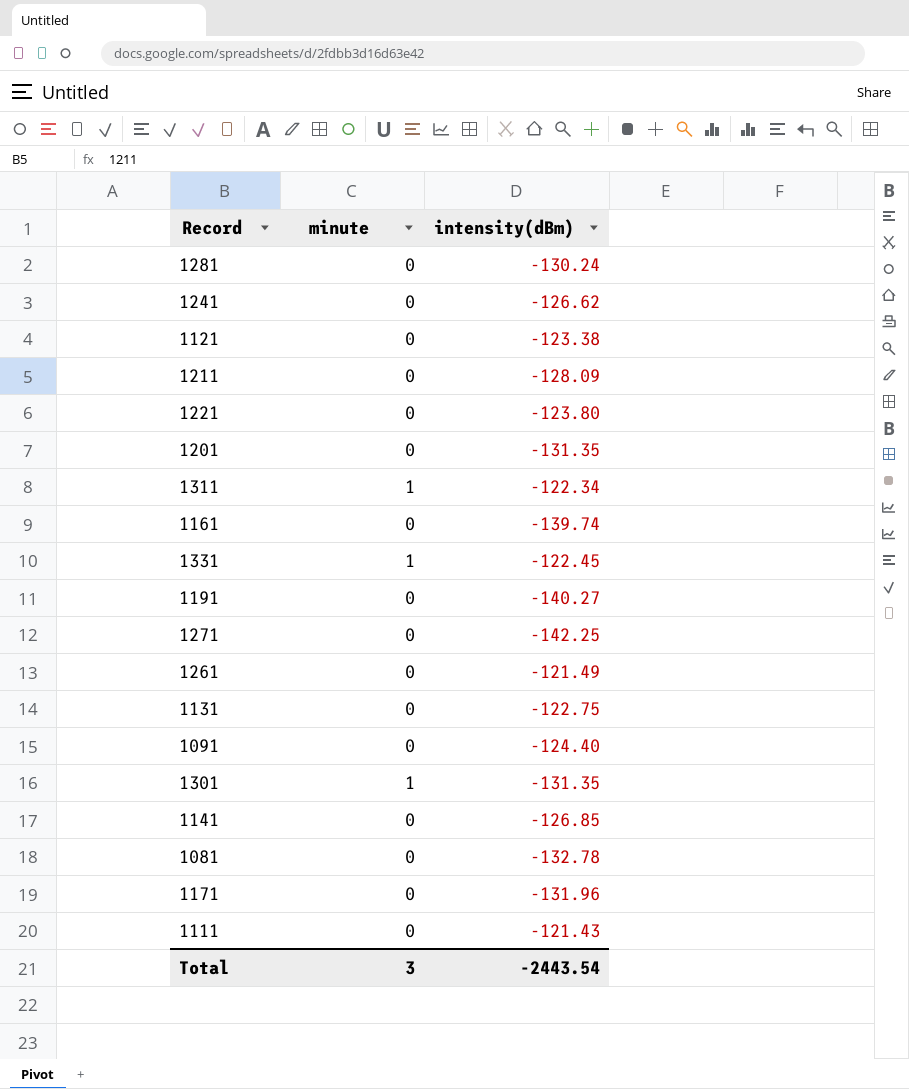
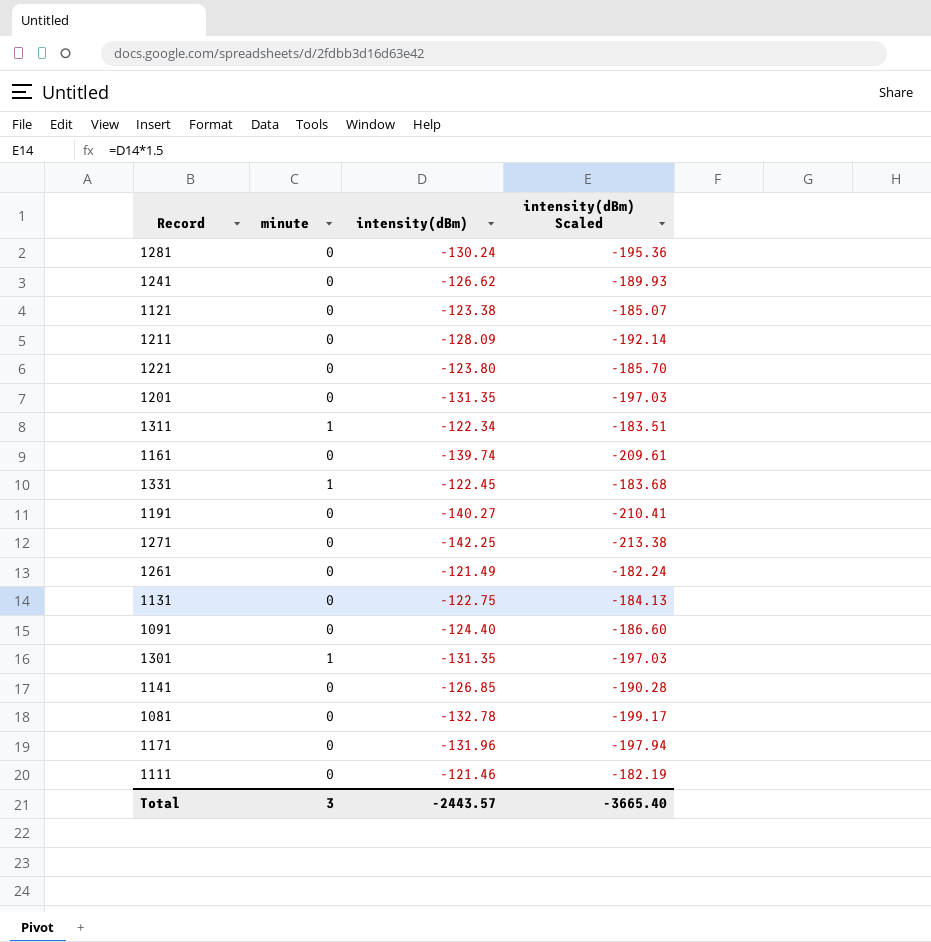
column intensity(dBm) Scaled | formula: none -> [intensity(dBm)] * 1.5
1111 | intensity(dBm): -121.43 -> -121.46
Total | intensity(dBm): -2443.54 -> -2443.57

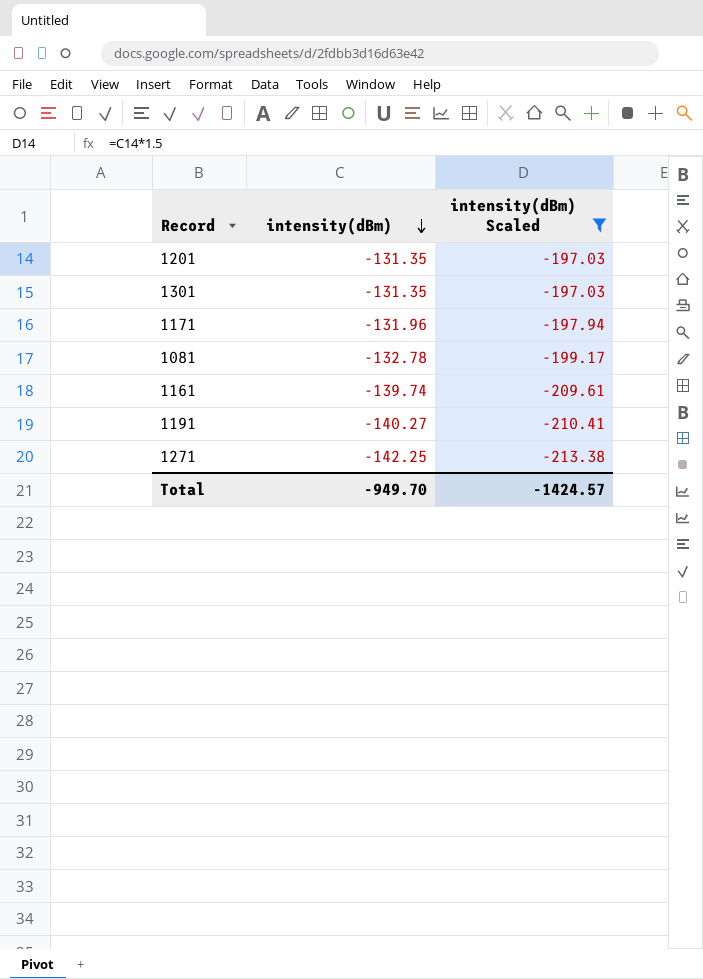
filter: none -> intensity(dBm) Scaled <= -197.03
row order: none -> intensity(dBm) descending
column minute | position: 2 -> none
Total | intensity(dBm): -2443.57 -> -949.70
Total | intensity(dBm) Scaled: -3665.40 -> -1424.57

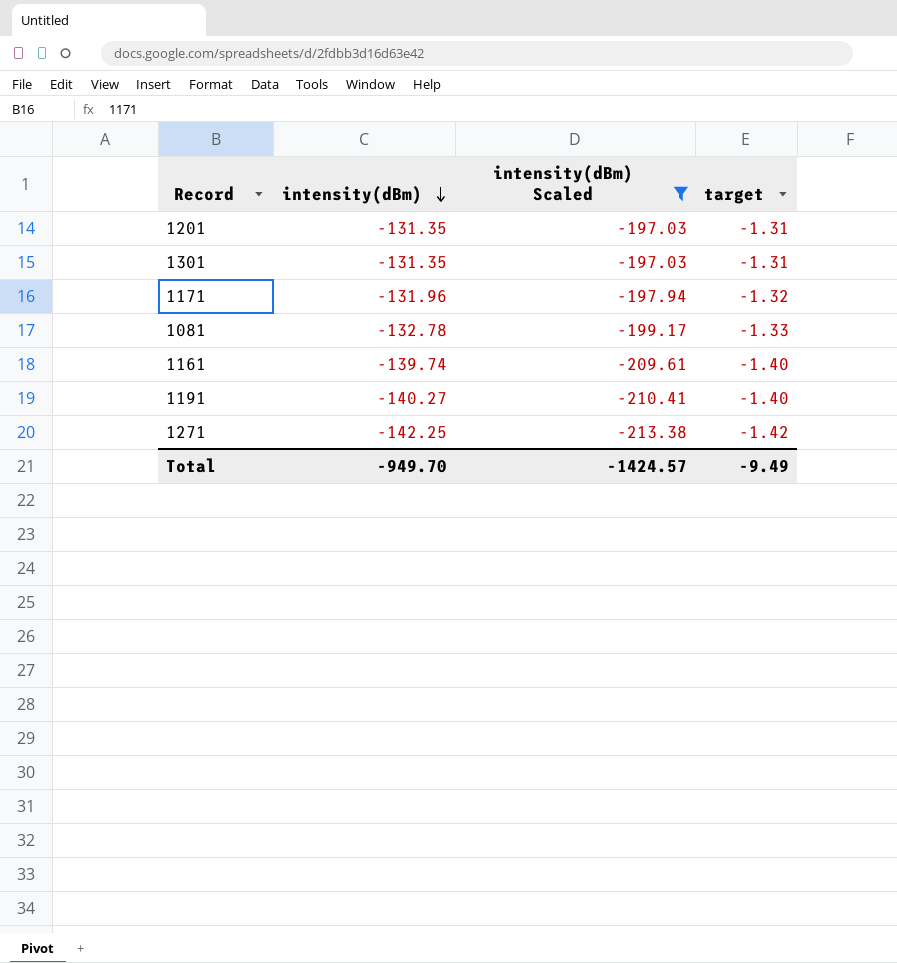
column target | formula: none -> [intensity(dBm)] * 0.01

